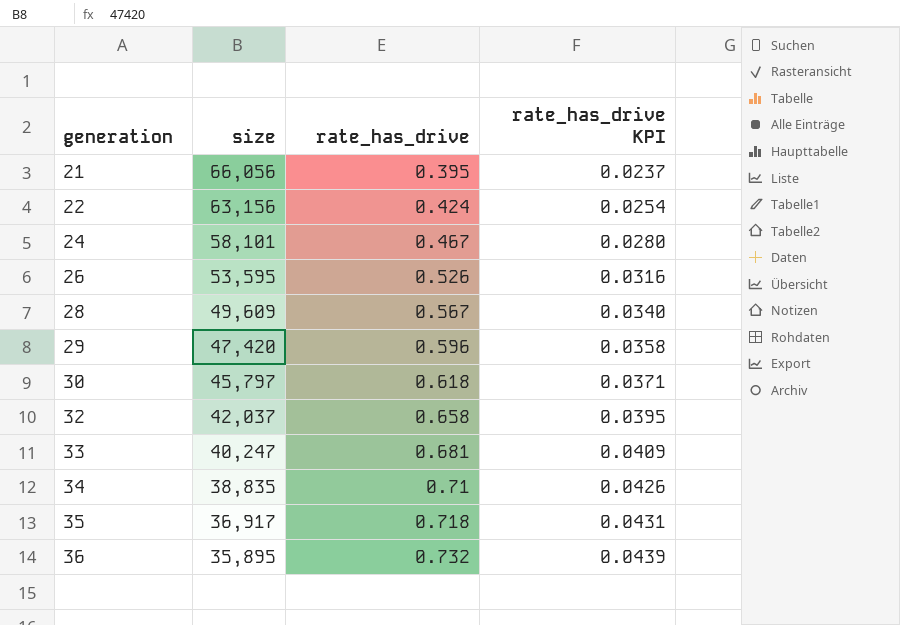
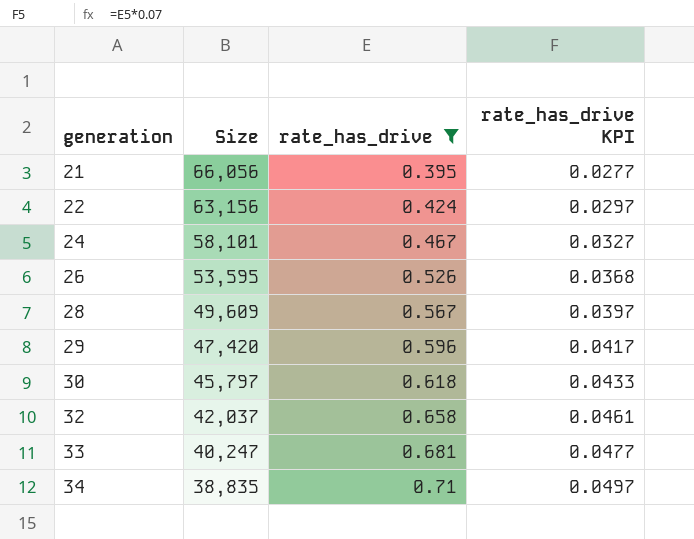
filter: none -> rate_has_drive <= 0.71
column name: size -> Size
column rate_has_drive KPI | formula: [rate_has_drive] * 0.06 -> [rate_has_drive] * 0.07

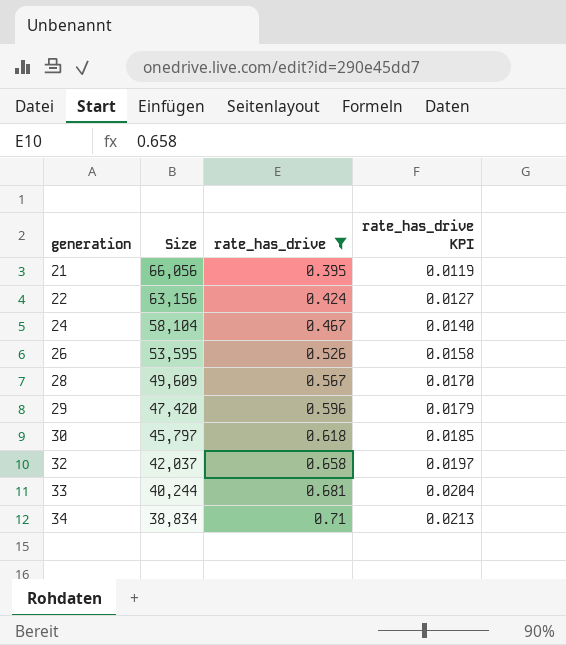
column rate_has_drive KPI | formula: [rate_has_drive] * 0.07 -> [rate_has_drive] * 0.03
24 | Size: 58,101 -> 58,104
33 | Size: 40,247 -> 40,244
34 | Size: 38,835 -> 38,834

